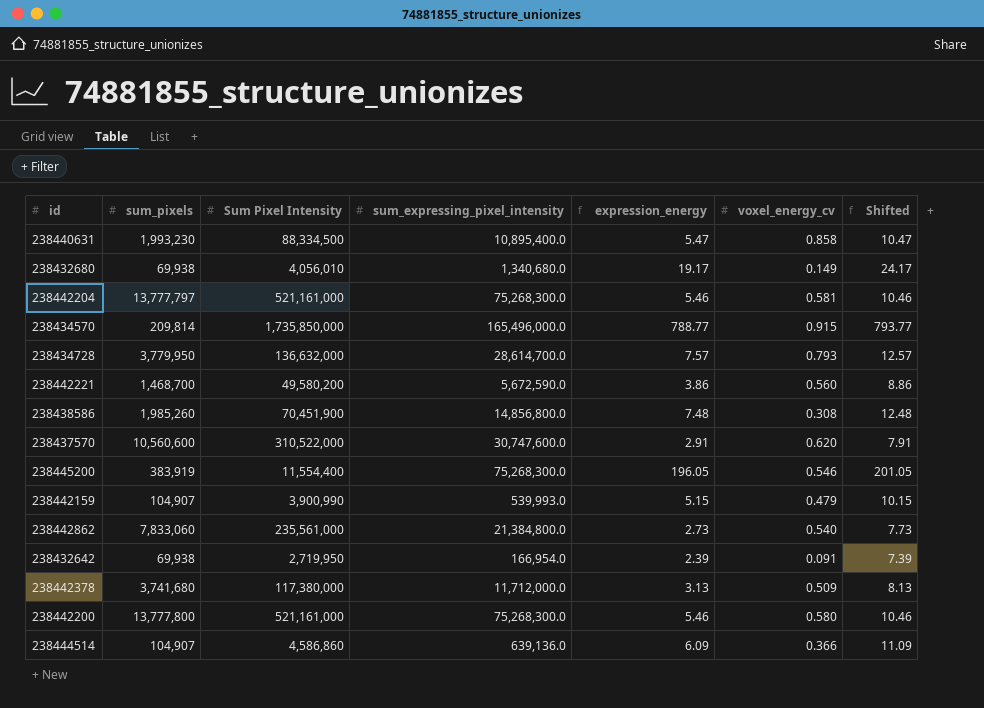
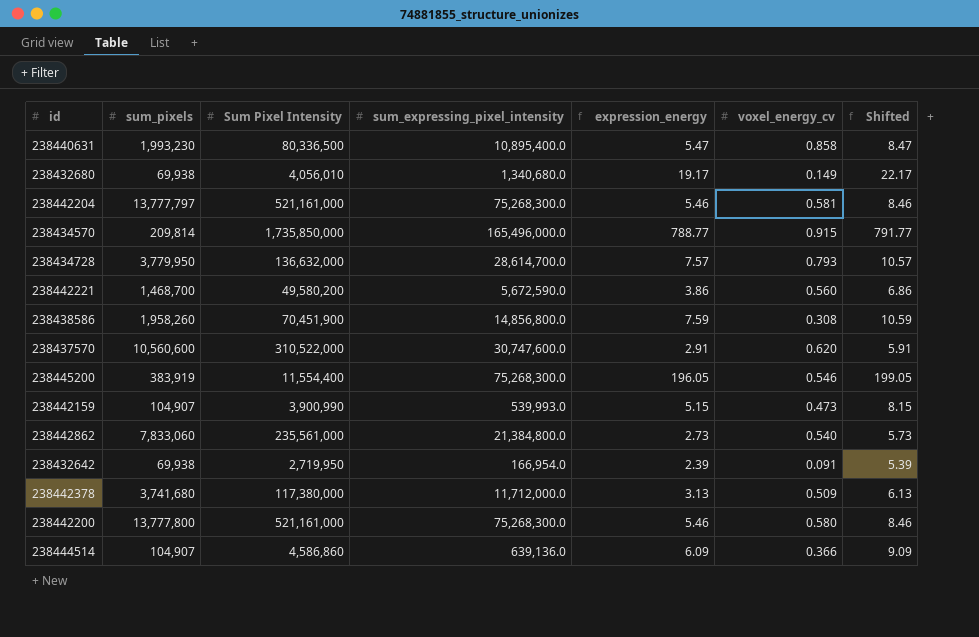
column Shifted | formula: [expression_energy] + 5 -> [expression_energy] + 3
238440631 | Sum Pixel Intensity: 88,334,500 -> 80,336,500
238438586 | sum_pixels: 1,985,260 -> 1,958,260
238438586 | expression_energy: 7.48 -> 7.59
238442159 | voxel_energy_cv: 0.479 -> 0.473

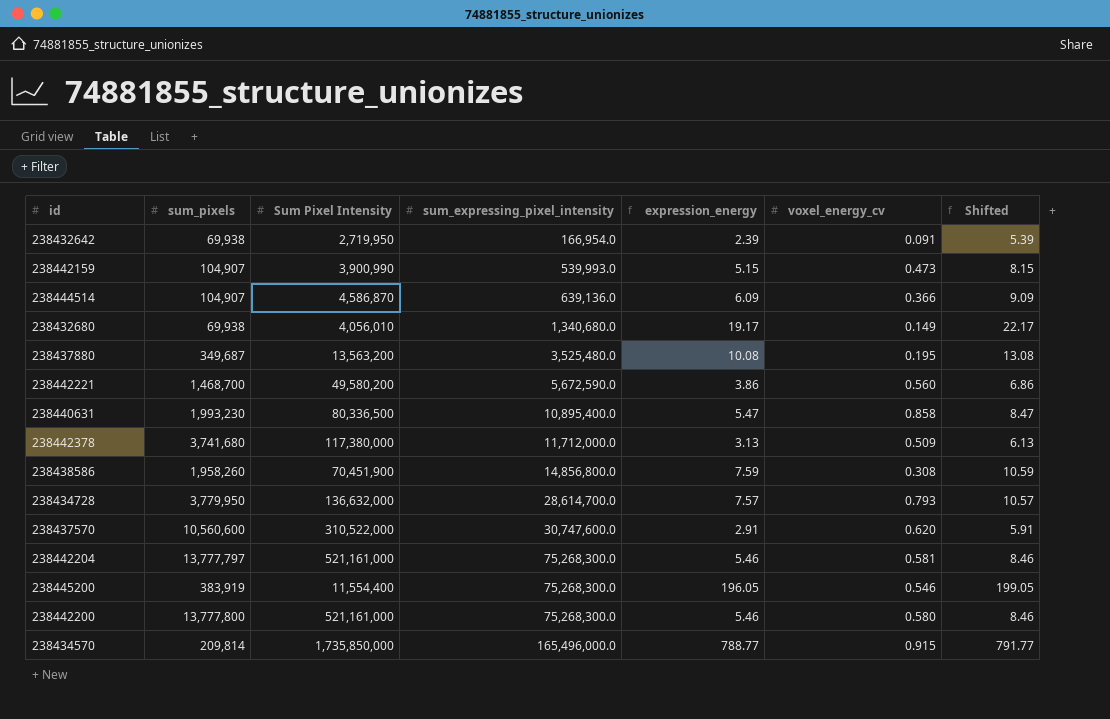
row order: none -> sum_expressing_pixel_intensity ascending
row 238442862: 7,833,060 | 235,561,000 | 21,384,800.0 | 2.73 | 0.540 | 5.73 -> none
238444514 | Sum Pixel Intensity: 4,586,860 -> 4,586,870
row 238437880: none -> 349,687 | 13,563,200 | 3,525,480.0 | 10.08 | 0.195 | 13.08

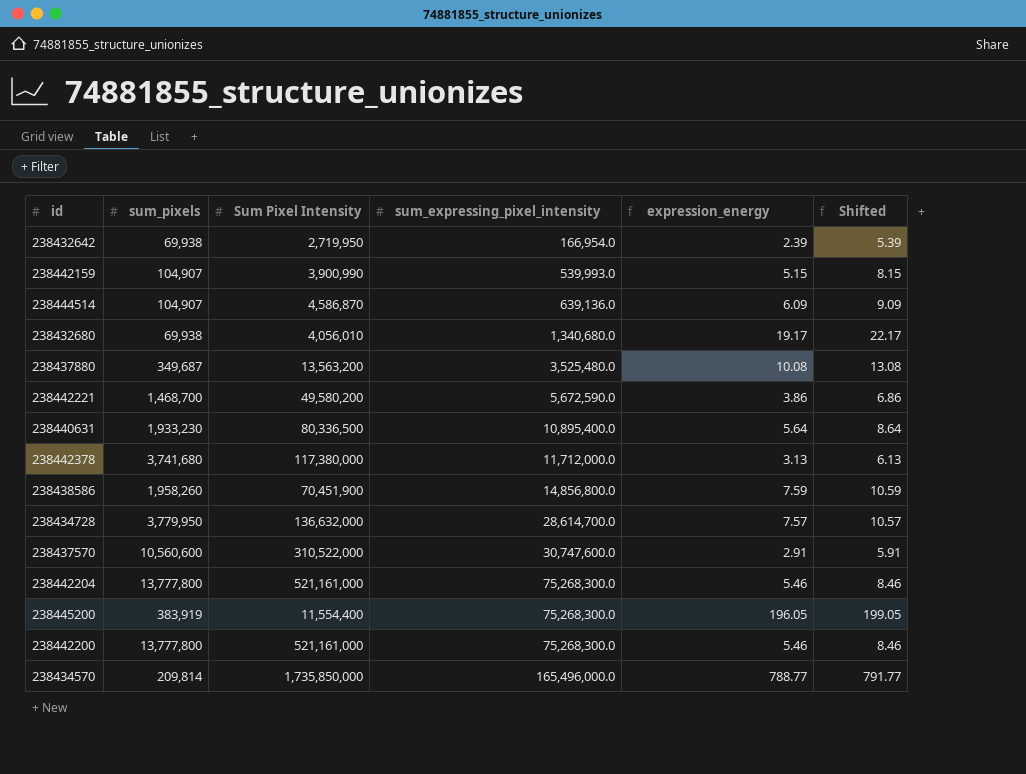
column voxel_energy_cv | position: 6 -> none
238440631 | sum_pixels: 1,993,230 -> 1,933,230
238440631 | expression_energy: 5.47 -> 5.64
238440631 | Shifted: 8.47 -> 8.64
238442204 | sum_pixels: 13,777,797 -> 13,777,800

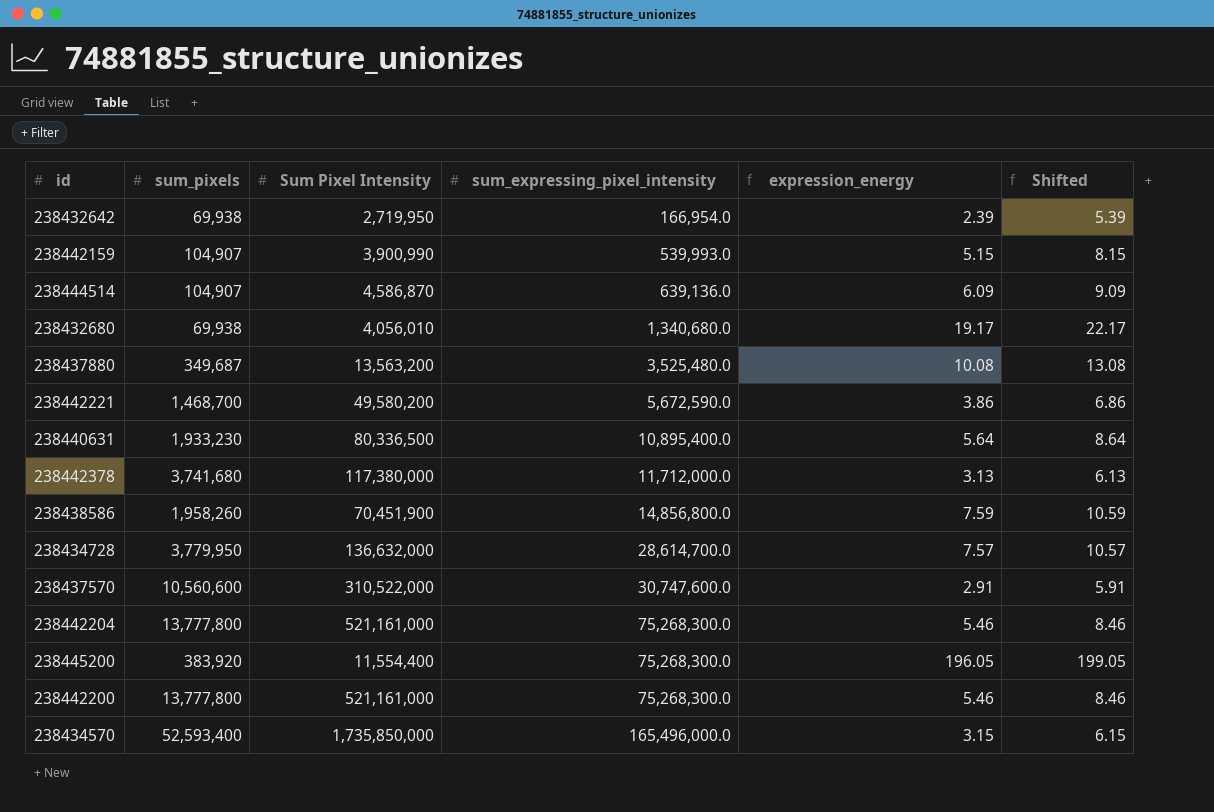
238445200 | sum_pixels: 383,919 -> 383,920
238434570 | sum_pixels: 209,814 -> 52,593,400
238434570 | expression_energy: 788.77 -> 3.15
238434570 | Shifted: 791.77 -> 6.15

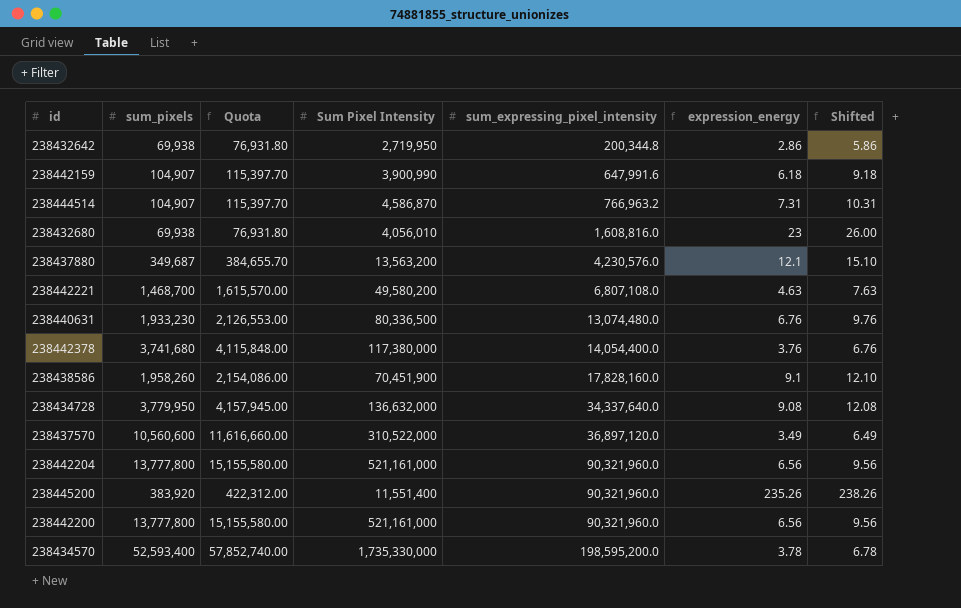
column Quota | formula: none -> [sum_pixels] * 1.1
238432642 | sum_expressing_pixel_intensity: 166,954.0 -> 200,344.8
238432642 | expression_energy: 2.39 -> 2.86
238432642 | Shifted: 5.39 -> 5.86
238442159 | sum_expressing_pixel_intensity: 539,993.0 -> 647,991.6
238442159 | expression_energy: 5.15 -> 6.18
238442159 | Shifted: 8.15 -> 9.18
238444514 | sum_expressing_pixel_intensity: 639,136.0 -> 766,963.2
238444514 | expression_energy: 6.09 -> 7.31
238444514 | Shifted: 9.09 -> 10.31
238432680 | sum_expressing_pixel_intensity: 1,340,680.0 -> 1,608,816.0
238432680 | expression_energy: 19.17 -> 23
238432680 | Shifted: 22.17 -> 26.00
238437880 | sum_expressing_pixel_intensity: 3,525,480.0 -> 4,230,576.0
238437880 | expression_energy: 10.08 -> 12.1
238437880 | Shifted: 13.08 -> 15.10
238442221 | sum_expressing_pixel_intensity: 5,672,590.0 -> 6,807,108.0
238442221 | expression_energy: 3.86 -> 4.63
238442221 | Shifted: 6.86 -> 7.63
238440631 | sum_expressing_pixel_intensity: 10,895,400.0 -> 13,074,480.0
238440631 | expression_energy: 5.64 -> 6.76
238440631 | Shifted: 8.64 -> 9.76
238442378 | sum_expressing_pixel_intensity: 11,712,000.0 -> 14,054,400.0
238442378 | expression_energy: 3.13 -> 3.76
238442378 | Shifted: 6.13 -> 6.76
238438586 | sum_expressing_pixel_intensity: 14,856,800.0 -> 17,828,160.0
238438586 | expression_energy: 7.59 -> 9.1
238438586 | Shifted: 10.59 -> 12.10
238434728 | sum_expressing_pixel_intensity: 28,614,700.0 -> 34,337,640.0
238434728 | expression_energy: 7.57 -> 9.08
238434728 | Shifted: 10.57 -> 12.08
238437570 | sum_expressing_pixel_intensity: 30,747,600.0 -> 36,897,120.0
238437570 | expression_energy: 2.91 -> 3.49
238437570 | Shifted: 5.91 -> 6.49
238442204 | sum_expressing_pixel_intensity: 75,268,300.0 -> 90,321,960.0
238442204 | expression_energy: 5.46 -> 6.56
238442204 | Shifted: 8.46 -> 9.56
238445200 | Sum Pixel Intensity: 11,554,400 -> 11,551,400
238445200 | sum_expressing_pixel_intensity: 75,268,300.0 -> 90,321,960.0
238445200 | expression_energy: 196.05 -> 235.26
238445200 | Shifted: 199.05 -> 238.26
238442200 | sum_expressing_pixel_intensity: 75,268,300.0 -> 90,321,960.0
238442200 | expression_energy: 5.46 -> 6.56
238442200 | Shifted: 8.46 -> 9.56
238434570 | Sum Pixel Intensity: 1,735,850,000 -> 1,735,330,000
238434570 | sum_expressing_pixel_intensity: 165,496,000.0 -> 198,595,200.0
238434570 | expression_energy: 3.15 -> 3.78
238434570 | Shifted: 6.15 -> 6.78

